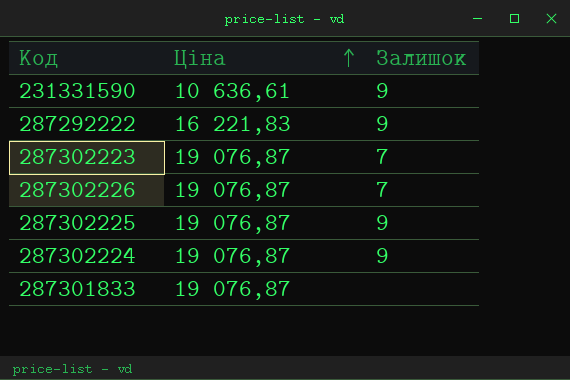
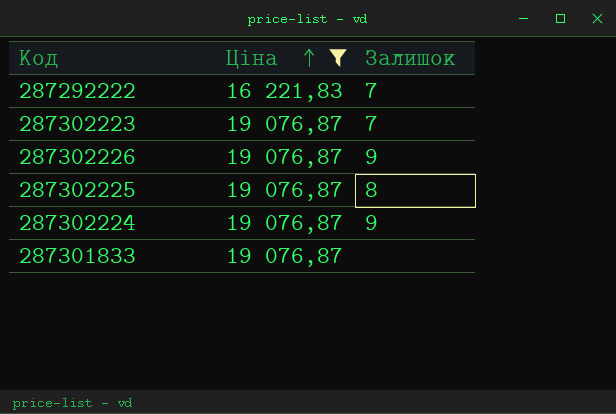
filter: none -> Ціна != 10 636,61
287292222 | Залишок: 9 -> 7
287302226 | Залишок: 7 -> 9
287302225 | Залишок: 9 -> 8

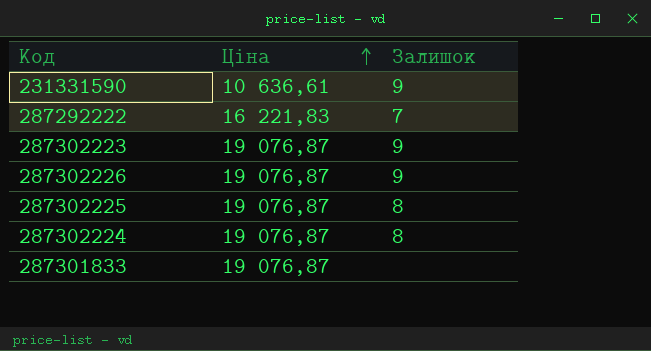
filter: Ціна != 10 636,61 -> none
287302223 | Залишок: 7 -> 9
287302224 | Залишок: 9 -> 8

